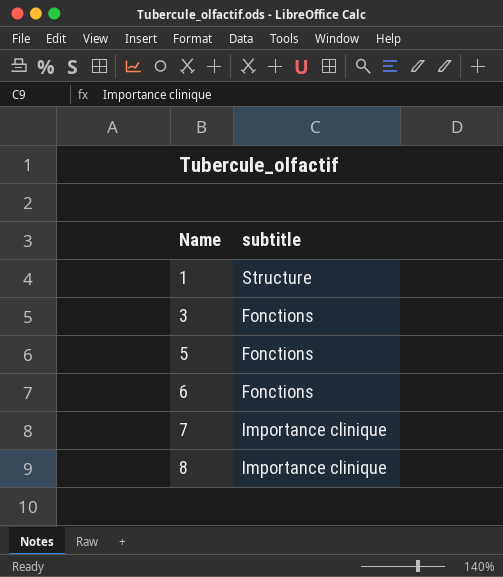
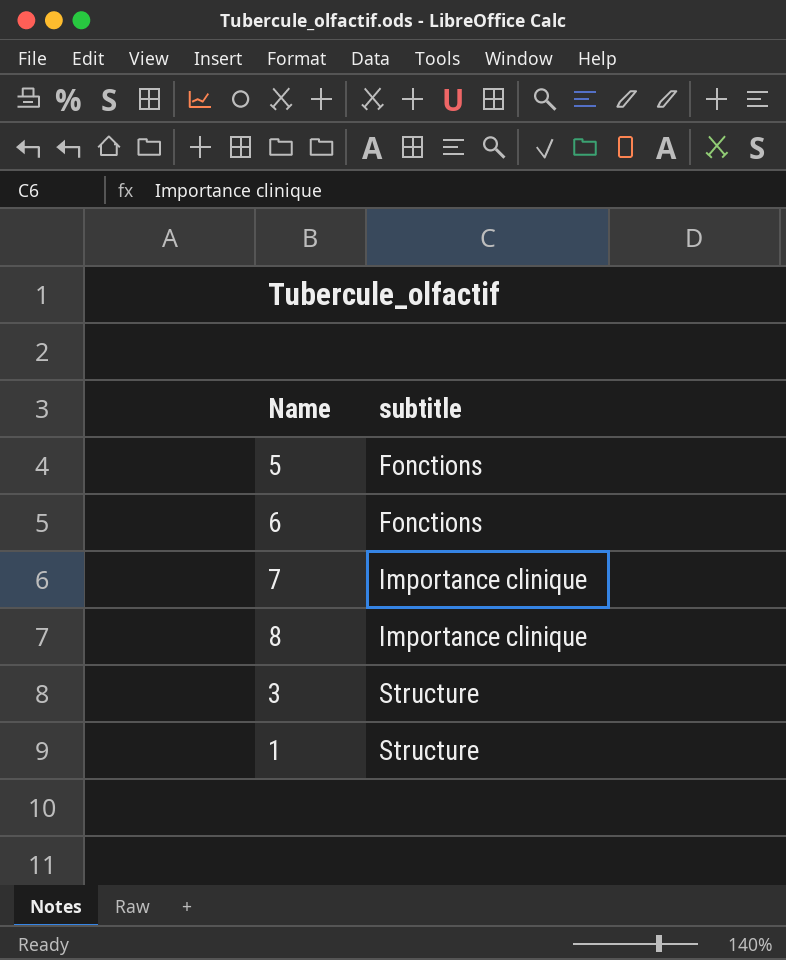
row order: Name ascending -> subtitle ascending
3 | subtitle: Fonctions -> Structure

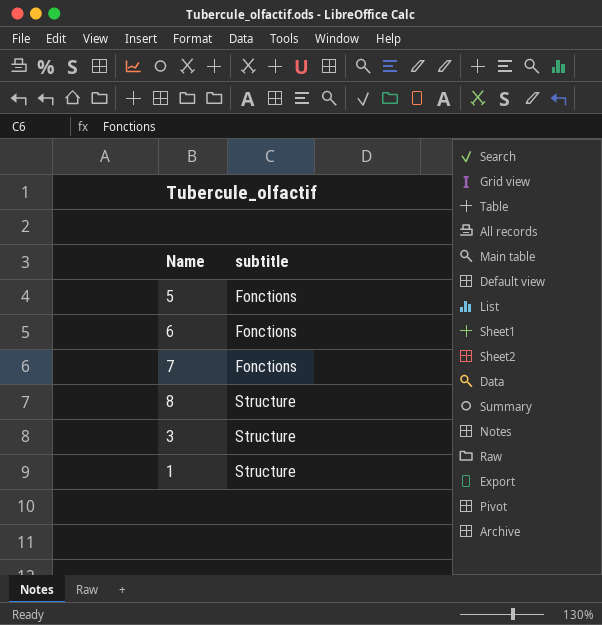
7 | subtitle: Importance clinique -> Fonctions
8 | subtitle: Importance clinique -> Structure

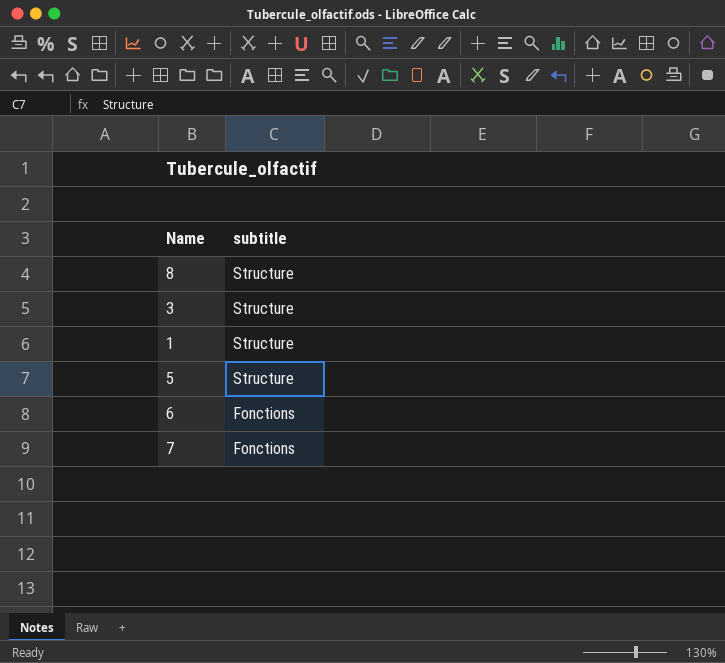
row order: subtitle ascending -> subtitle descending
5 | subtitle: Fonctions -> Structure

